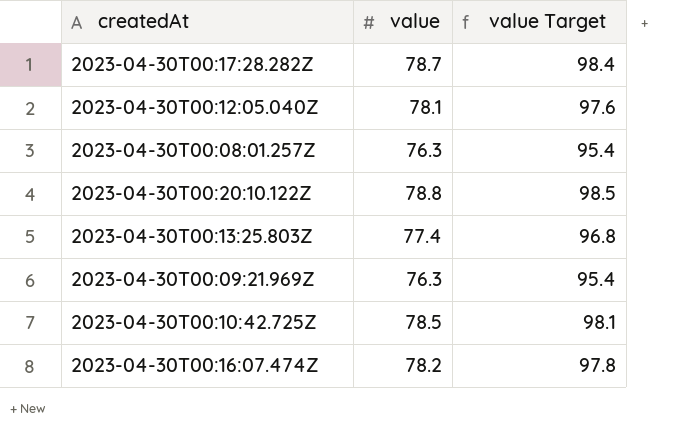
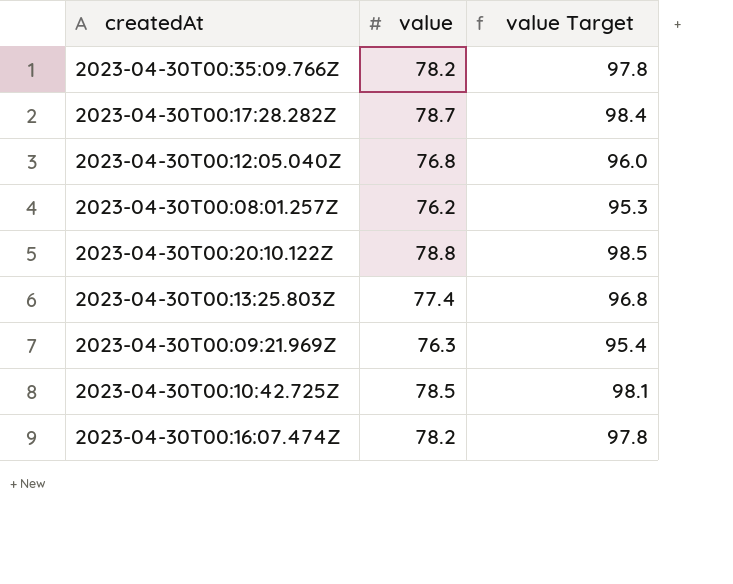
row 2023-04-30T00:35:09.766Z: none -> 78.2 | 97.8
2023-04-30T00:12:05.040Z | value: 78.1 -> 76.8
2023-04-30T00:12:05.040Z | value Target: 97.6 -> 96.0
2023-04-30T00:08:01.257Z | value: 76.3 -> 76.2
2023-04-30T00:08:01.257Z | value Target: 95.4 -> 95.3

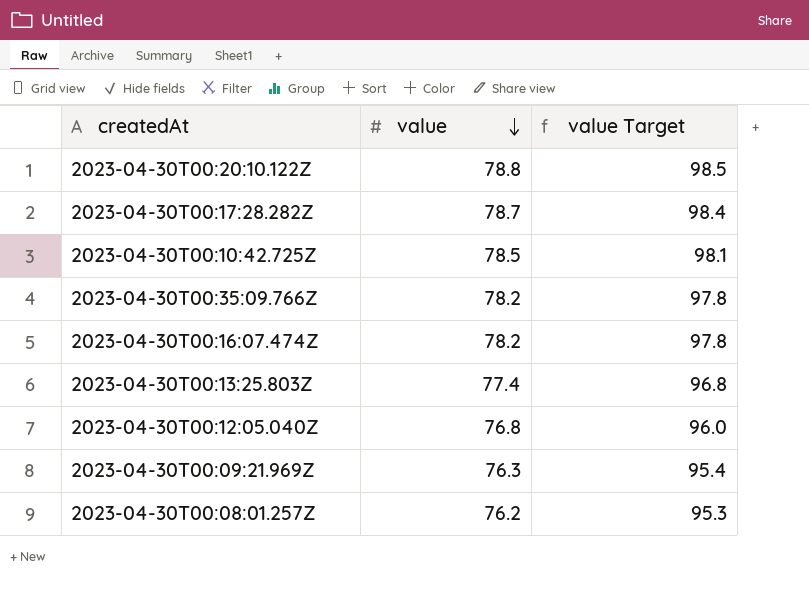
row order: none -> value descending

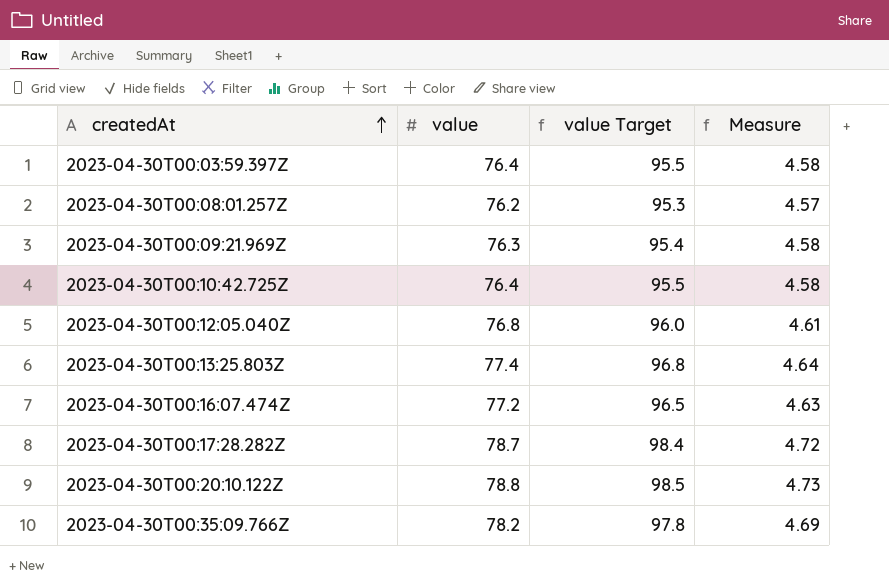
row order: value descending -> createdAt ascending
column Measure | formula: none -> [value] * 0.06
row 2023-04-30T00:03:59.397Z: none -> 76.4 | 95.5 | 4.58
2023-04-30T00:10:42.725Z | value: 78.5 -> 76.4
2023-04-30T00:10:42.725Z | value Target: 98.1 -> 95.5
2023-04-30T00:16:07.474Z | value: 78.2 -> 77.2
2023-04-30T00:16:07.474Z | value Target: 97.8 -> 96.5

